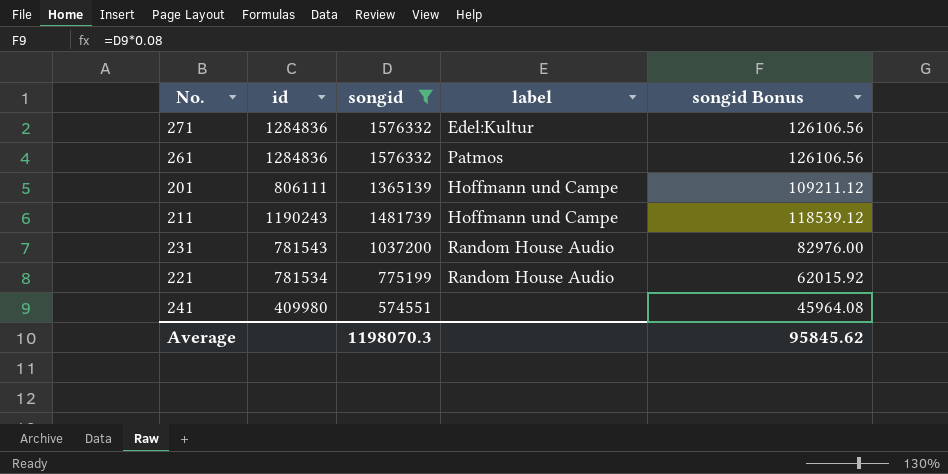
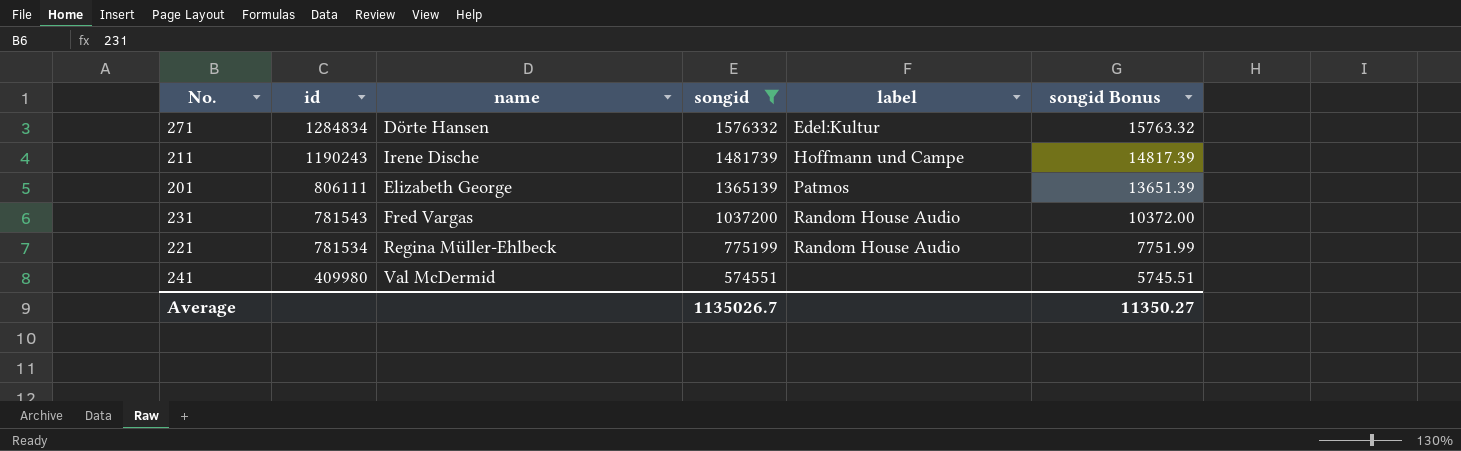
row order: none -> id descending
column name | position: none -> 3
column songid Bonus | formula: [songid] * 0.08 -> [songid] * 0.01
row 261: 1284836 | 1576332 | Patmos | 126106.56 -> none
271 | id: 1284836 -> 1284834
201 | label: Hoffmann und Campe -> Patmos
Average | songid: 1198070.3 -> 1135026.7
Average | songid Bonus: 95845.62 -> 11350.27

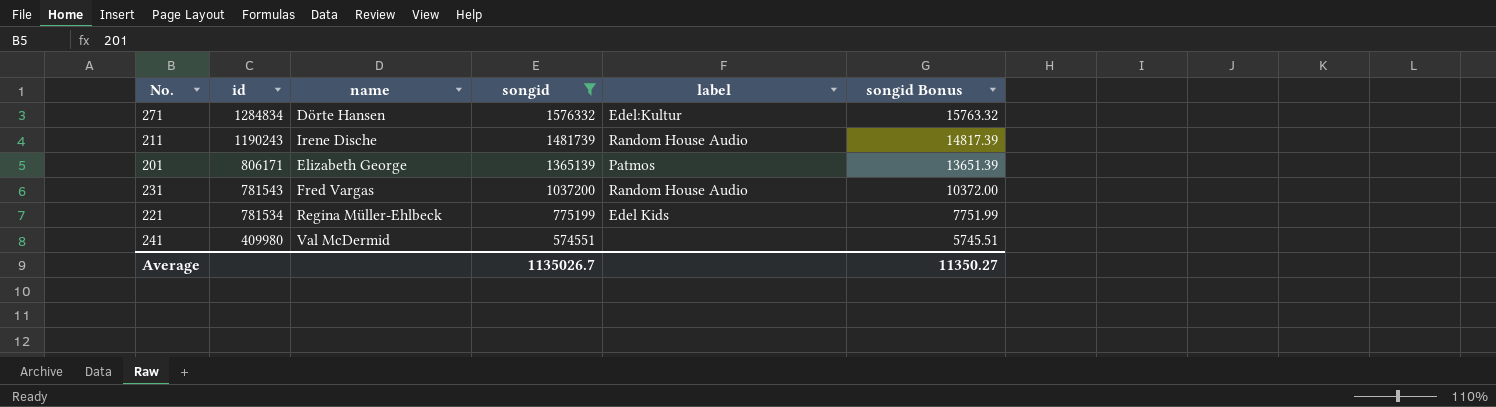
211 | label: Hoffmann und Campe -> Random House Audio
201 | id: 806111 -> 806171
221 | label: Random House Audio -> Edel Kids

